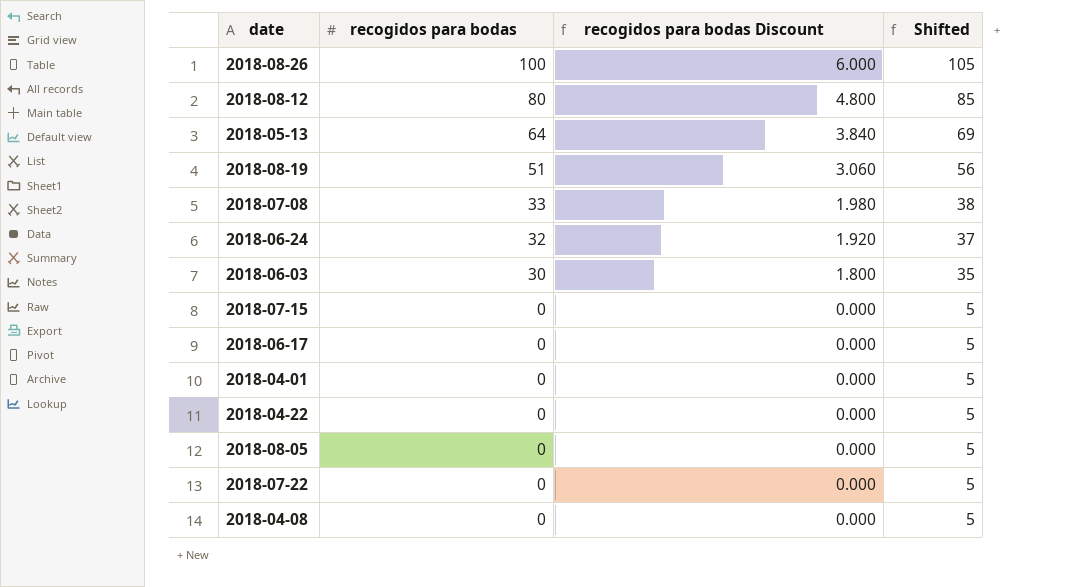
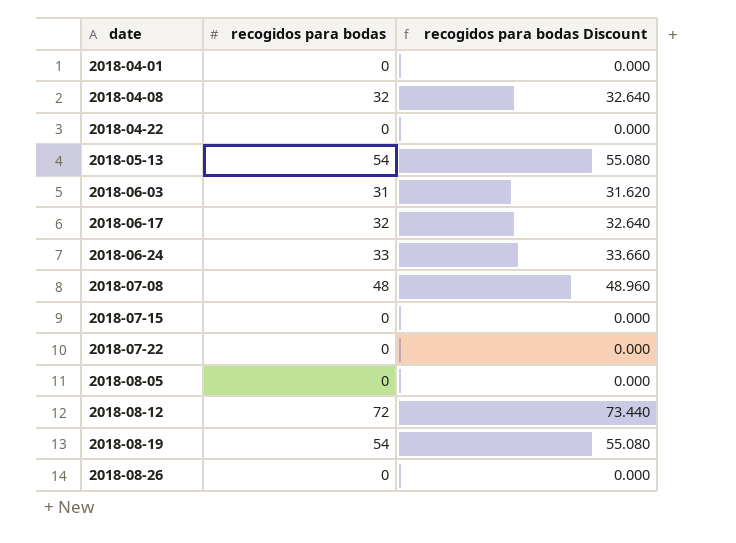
row order: recogidos para bodas descending -> date ascending
column Shifted | formula: [recogidos para bodas] + 5 -> none
column recogidos para bodas Discount | formula: [recogidos para bodas] * 0.06 -> [recogidos para bodas] * 1.02
2018-04-08 | recogidos para bodas: 0 -> 32
2018-05-13 | recogidos para bodas: 64 -> 54
2018-06-03 | recogidos para bodas: 30 -> 31
2018-06-17 | recogidos para bodas: 0 -> 32
2018-06-24 | recogidos para bodas: 32 -> 33
2018-07-08 | recogidos para bodas: 33 -> 48
2018-08-12 | recogidos para bodas: 80 -> 72
2018-08-19 | recogidos para bodas: 51 -> 54
2018-08-26 | recogidos para bodas: 100 -> 0

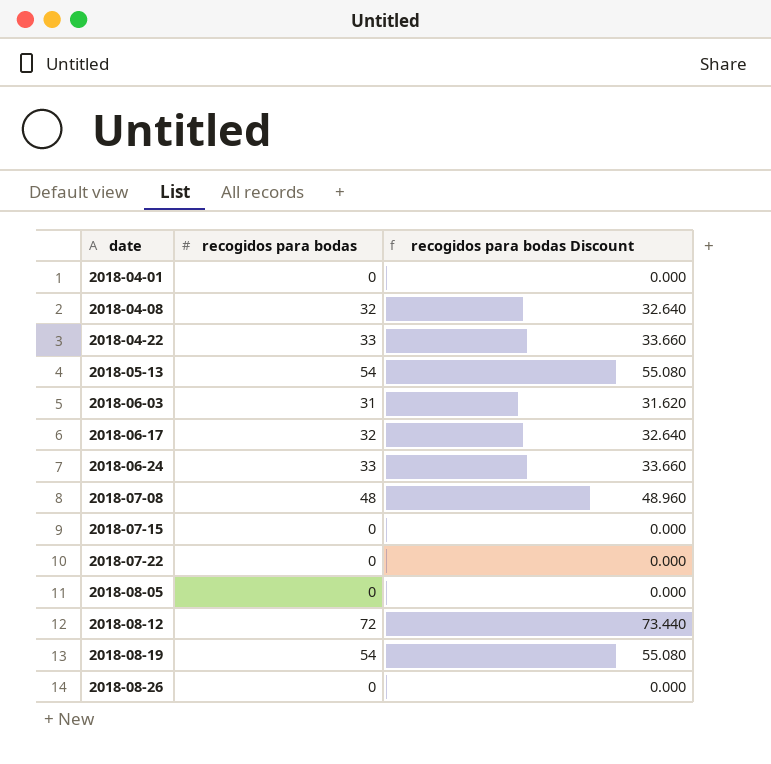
2018-04-22 | recogidos para bodas: 0 -> 33
2018-04-22 | recogidos para bodas Discount: 0.000 -> 33.660

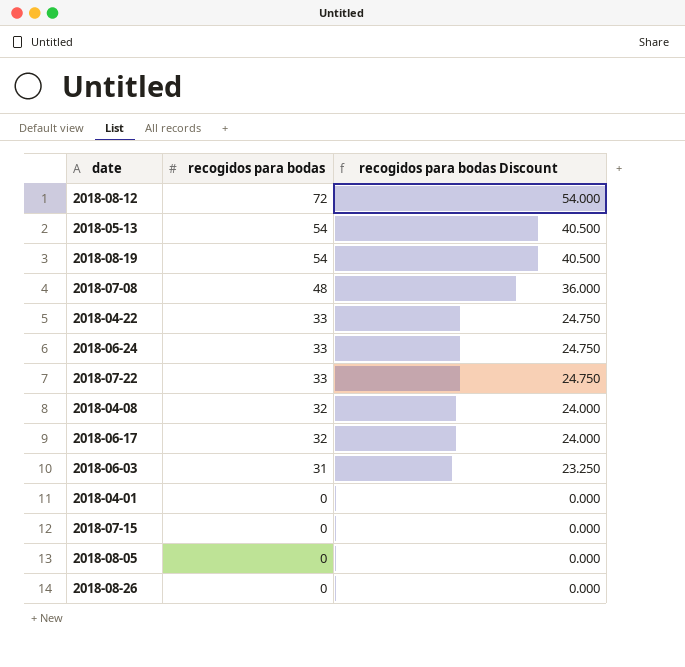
row order: date ascending -> recogidos para bodas descending
column recogidos para bodas Discount | formula: [recogidos para bodas] * 1.02 -> [recogidos para bodas] * 0.75
2018-07-22 | recogidos para bodas: 0 -> 33

